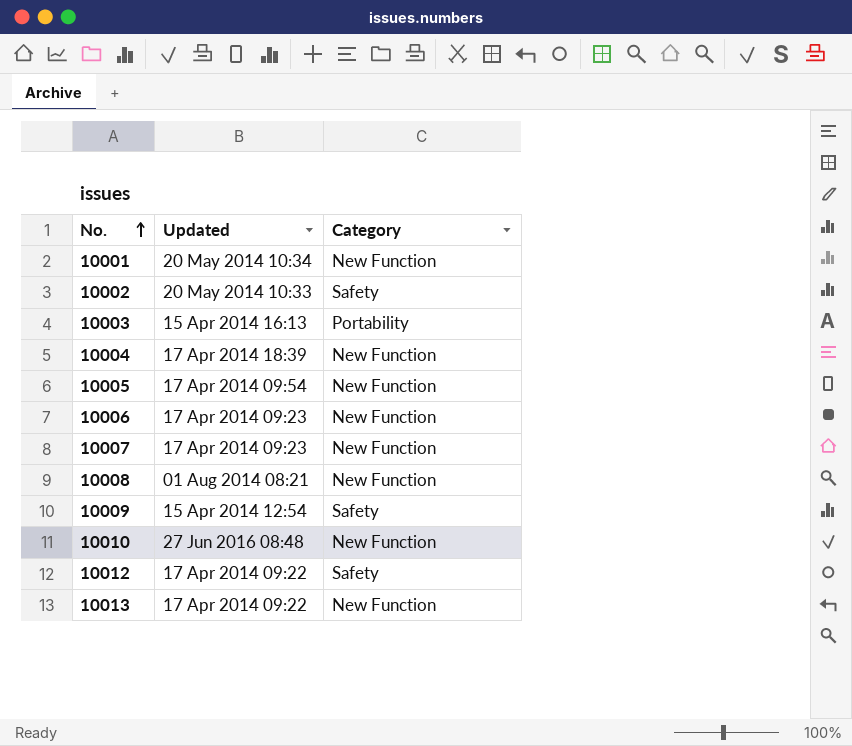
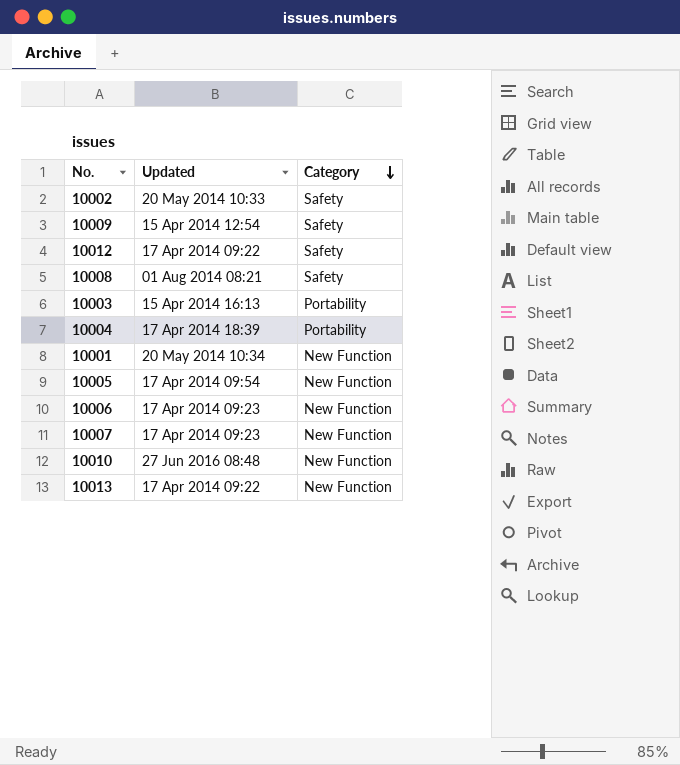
row order: No. ascending -> Category descending
10008 | Category: New Function -> Safety
10004 | Category: New Function -> Portability

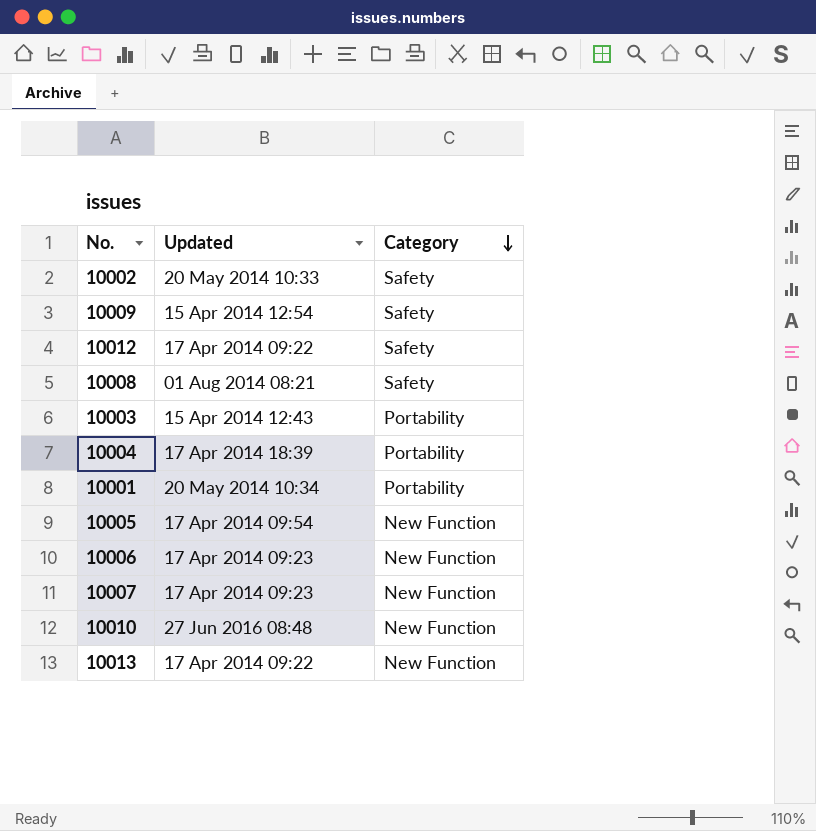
10003 | Updated: 15 Apr 2014 16:13 -> 15 Apr 2014 12:43
10001 | Category: New Function -> Portability

